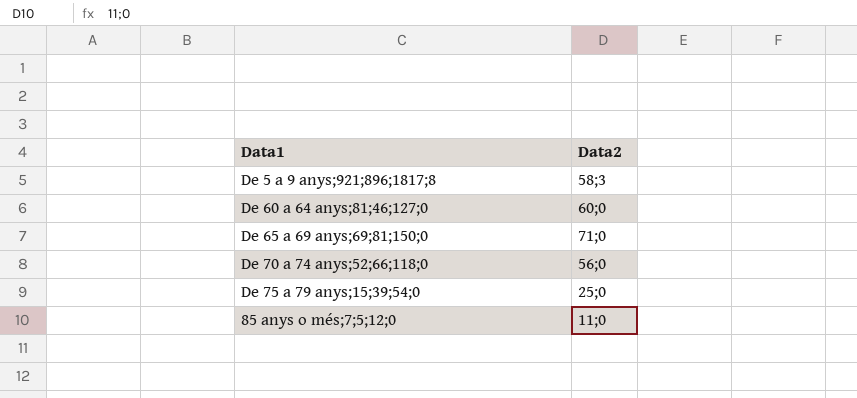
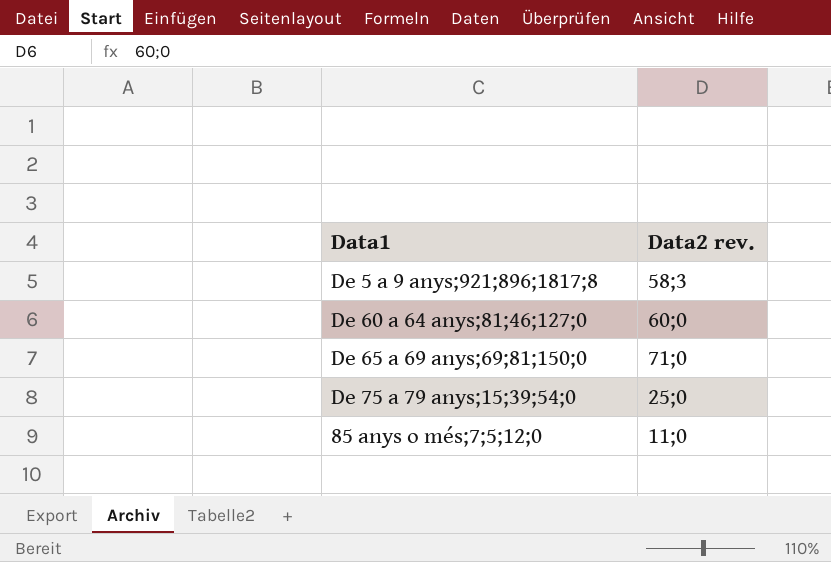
column name: Data2 -> Data2 rev.
row De 70 a 74 anys;52;66;118;0: 56;0 -> none

